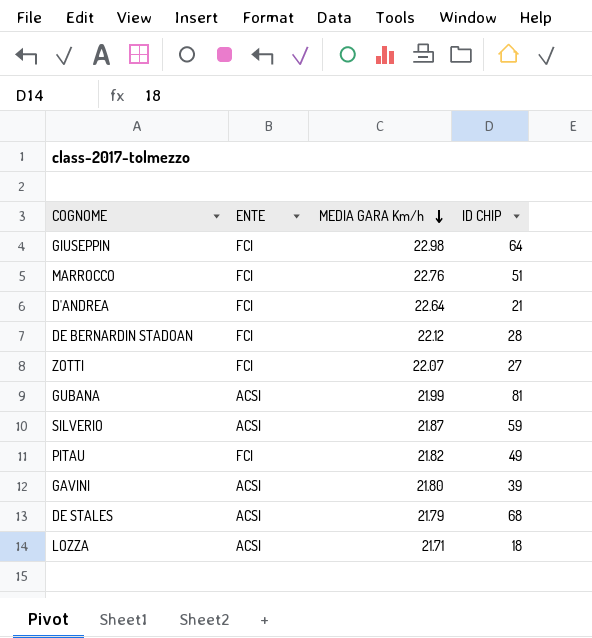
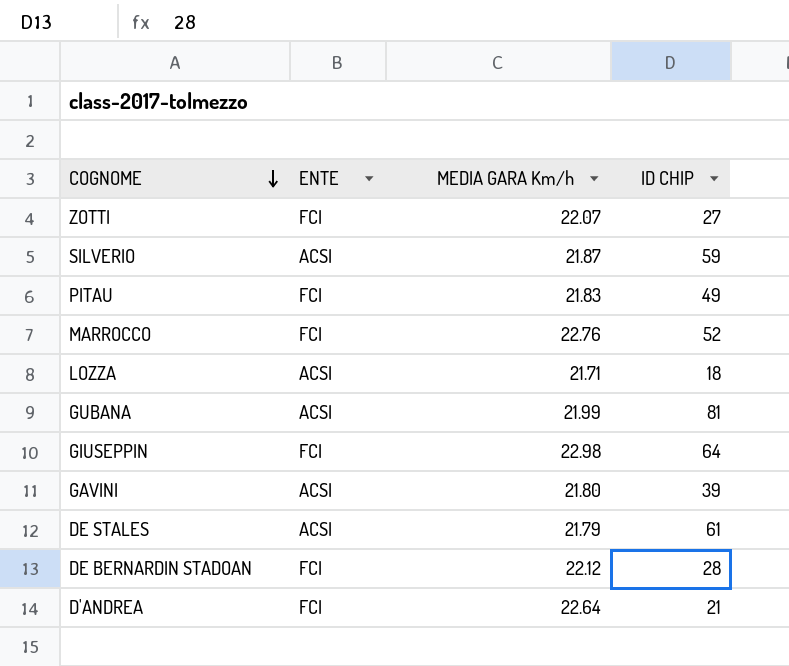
row order: MEDIA GARA Km/h descending -> COGNOME descending
PITAU | MEDIA GARA Km/h: 21.82 -> 21.83
MARROCCO | ID CHIP: 51 -> 52
DE STALES | ID CHIP: 68 -> 61

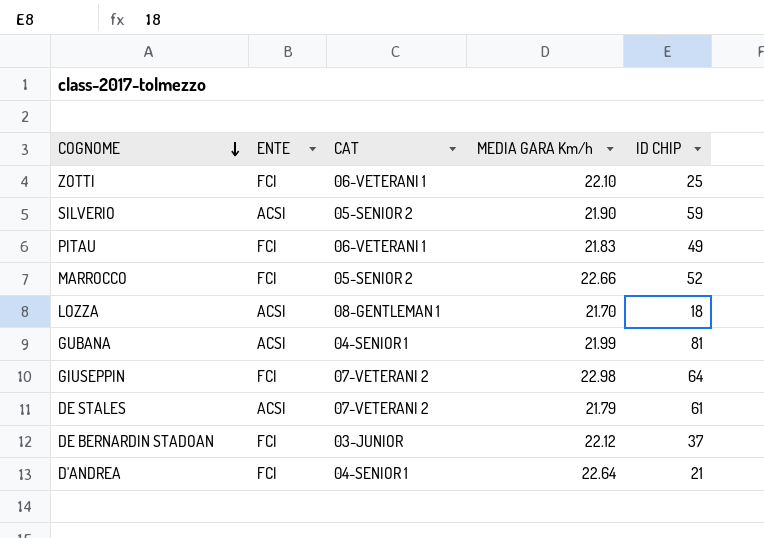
column CAT | position: none -> 3
row GAVINI: ACSI | 21.80 | 39 -> none
ZOTTI | MEDIA GARA Km/h: 22.07 -> 22.10
ZOTTI | ID CHIP: 27 -> 25
SILVERIO | MEDIA GARA Km/h: 21.87 -> 21.90
MARROCCO | MEDIA GARA Km/h: 22.76 -> 22.66
LOZZA | MEDIA GARA Km/h: 21.71 -> 21.70
DE BERNARDIN STADOAN | ID CHIP: 28 -> 37

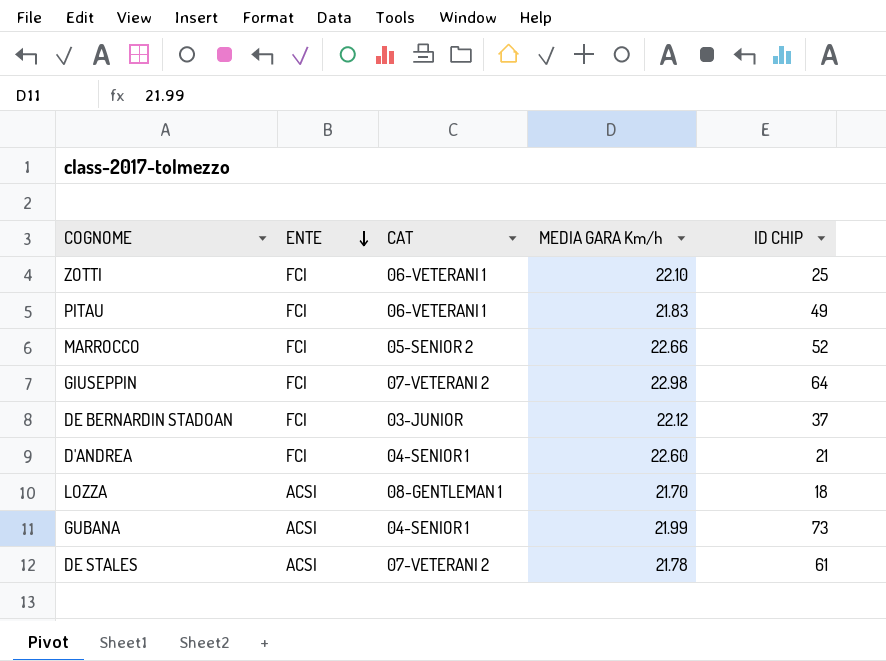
row order: COGNOME descending -> ENTE descending
row SILVERIO: ACSI | 05-SENIOR 2 | 21.90 | 59 -> none
D'ANDREA | MEDIA GARA Km/h: 22.64 -> 22.60
GUBANA | ID CHIP: 81 -> 73
DE STALES | MEDIA GARA Km/h: 21.79 -> 21.78

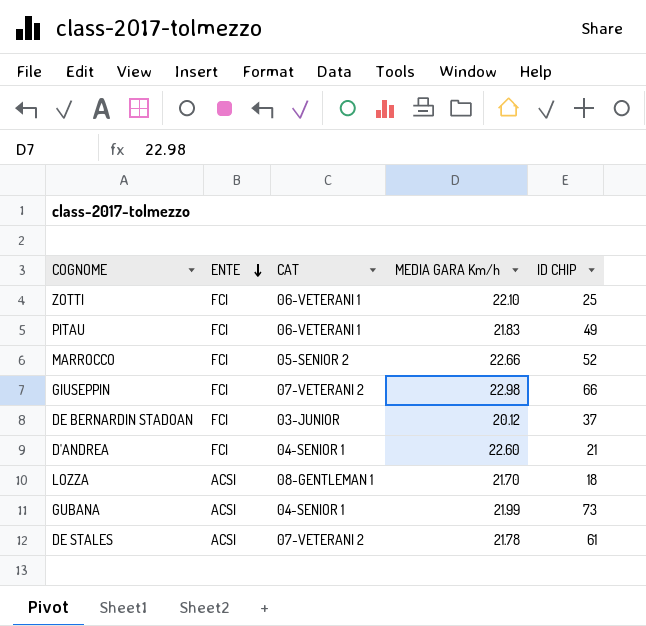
GIUSEPPIN | ID CHIP: 64 -> 66
DE BERNARDIN STADOAN | MEDIA GARA Km/h: 22.12 -> 20.12

